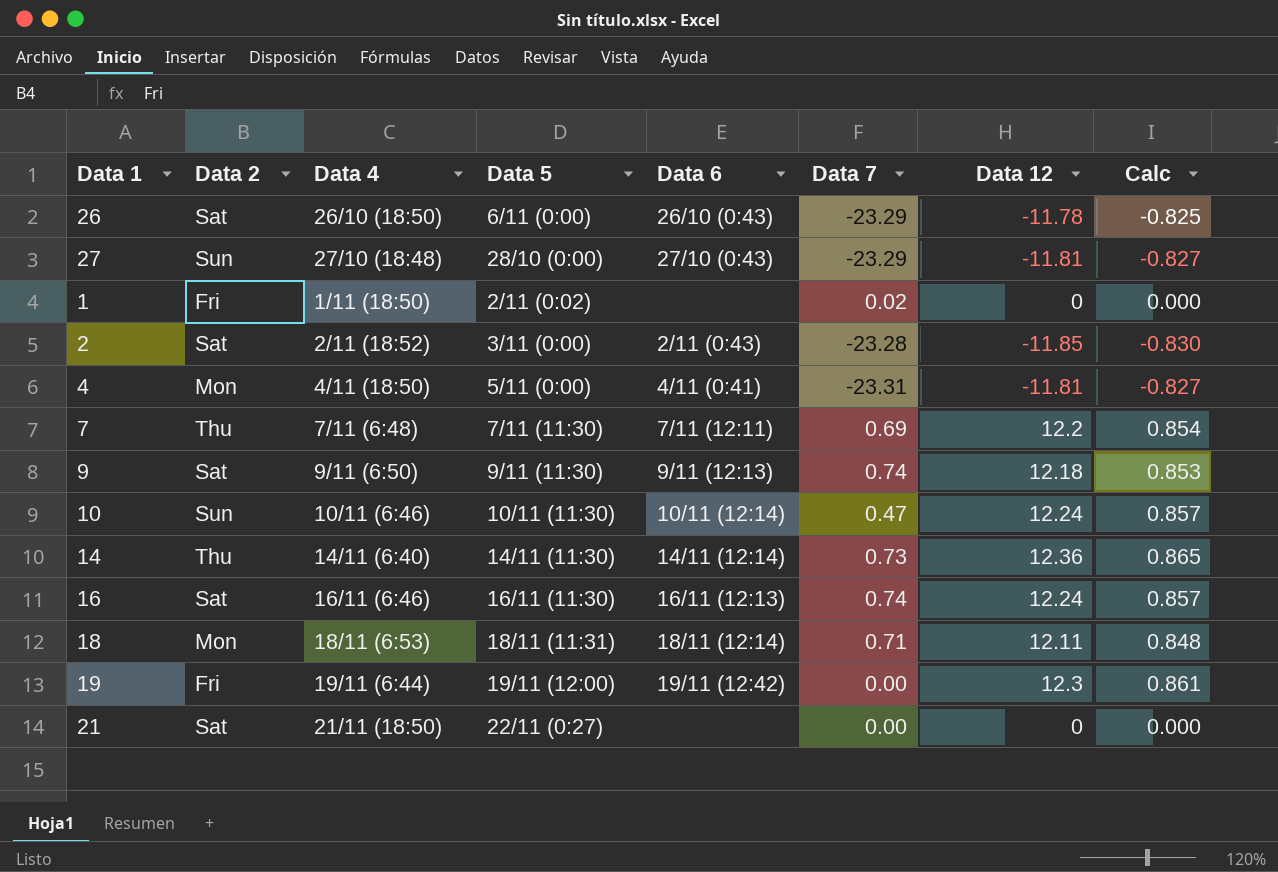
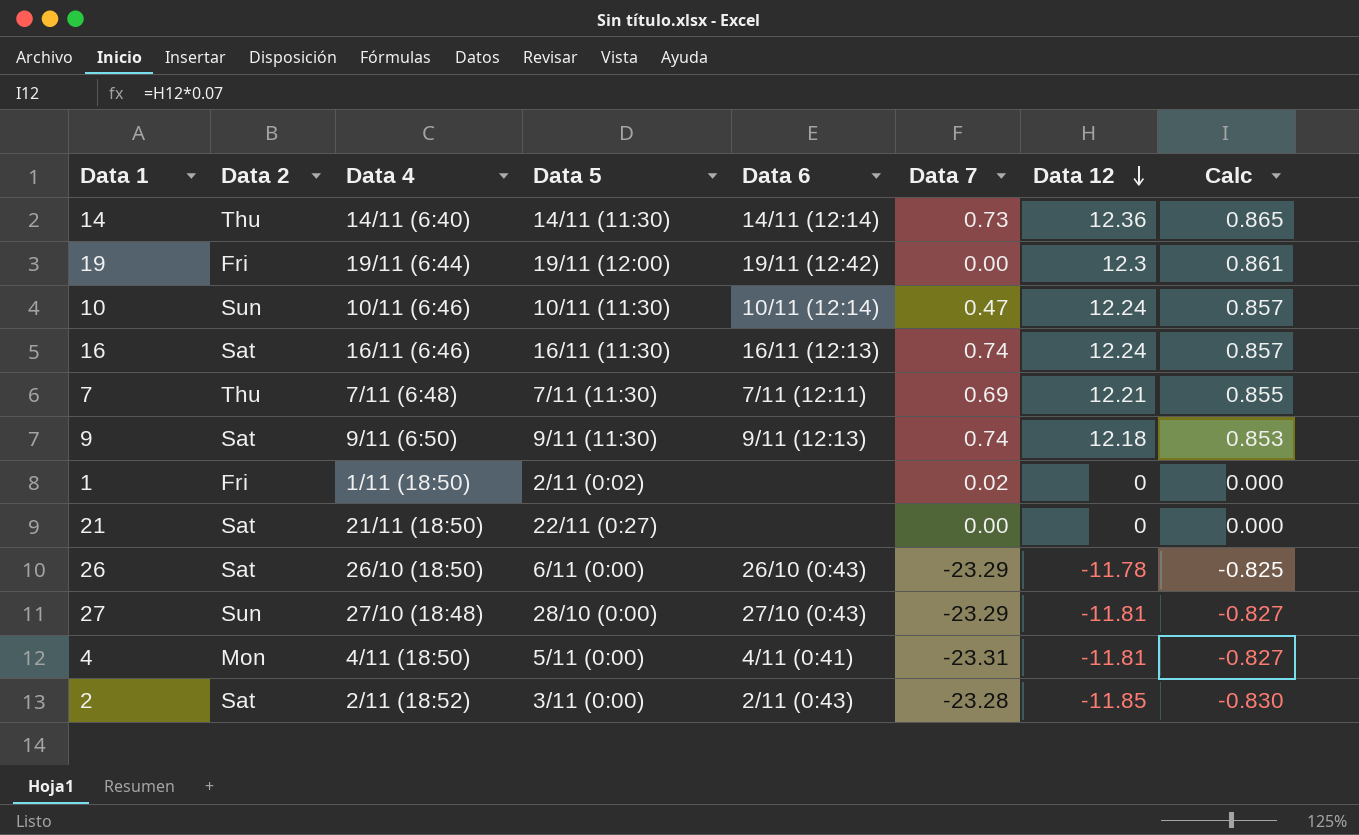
row order: none -> Data 12 descending
row 18: Mon | 18/11 (6:53) | 18/11 (11:31) | 18/11 (12:14) | 0.71 | 12.11 | 0.848 -> none
7 | Data 12: 12.2 -> 12.21
7 | Calc: 0.854 -> 0.855

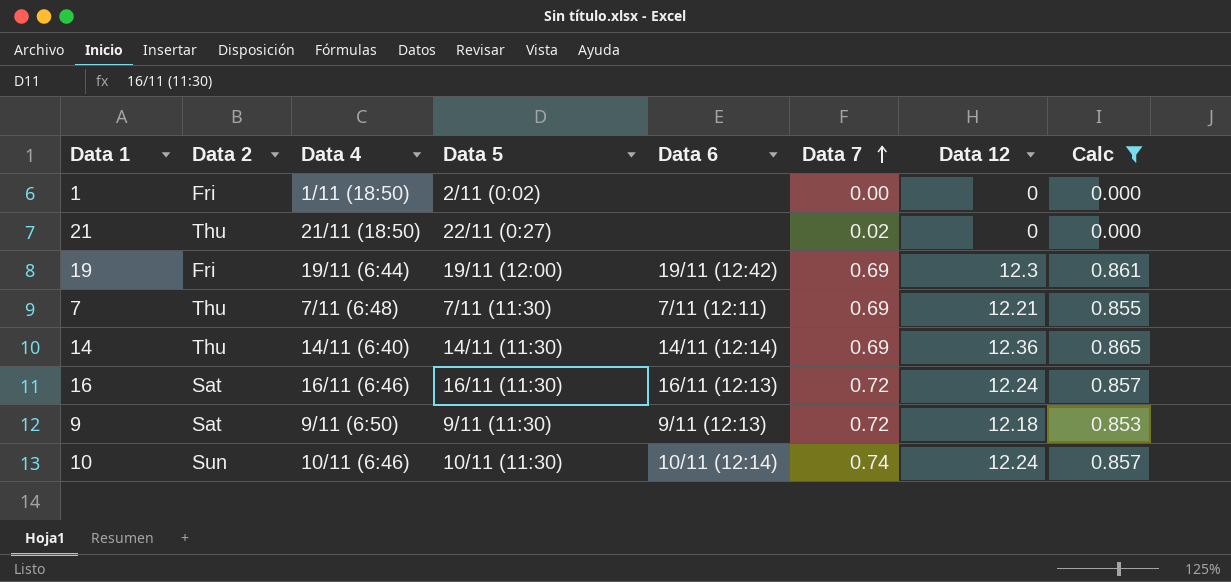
filter: none -> Calc >= 0.000
row order: Data 12 descending -> Data 7 ascending
1 | Data 7: 0.02 -> 0.00
21 | Data 2: Sat -> Thu
21 | Data 7: 0.00 -> 0.02
19 | Data 7: 0.00 -> 0.69
14 | Data 7: 0.73 -> 0.69
16 | Data 7: 0.74 -> 0.72
9 | Data 7: 0.74 -> 0.72
10 | Data 7: 0.47 -> 0.74

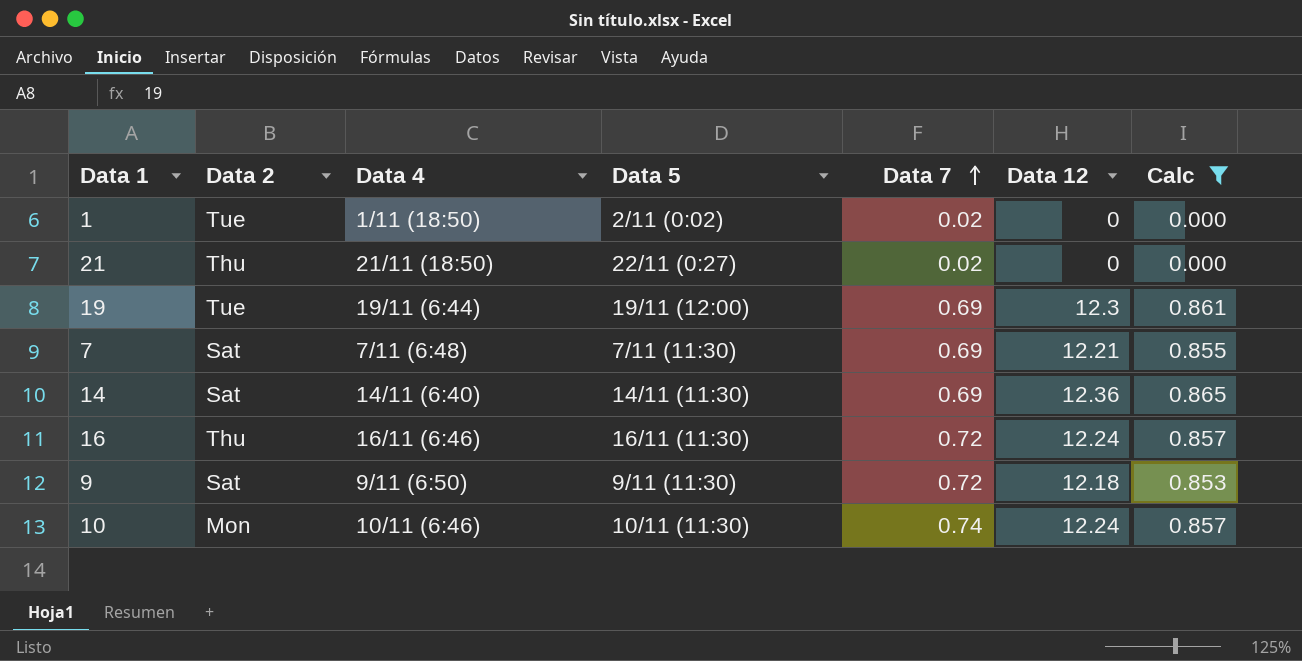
column Data 6 | position: 5 -> none
1 | Data 2: Fri -> Tue
1 | Data 7: 0.00 -> 0.02
19 | Data 2: Fri -> Tue
7 | Data 2: Thu -> Sat
14 | Data 2: Thu -> Sat
16 | Data 2: Sat -> Thu
10 | Data 2: Sun -> Mon

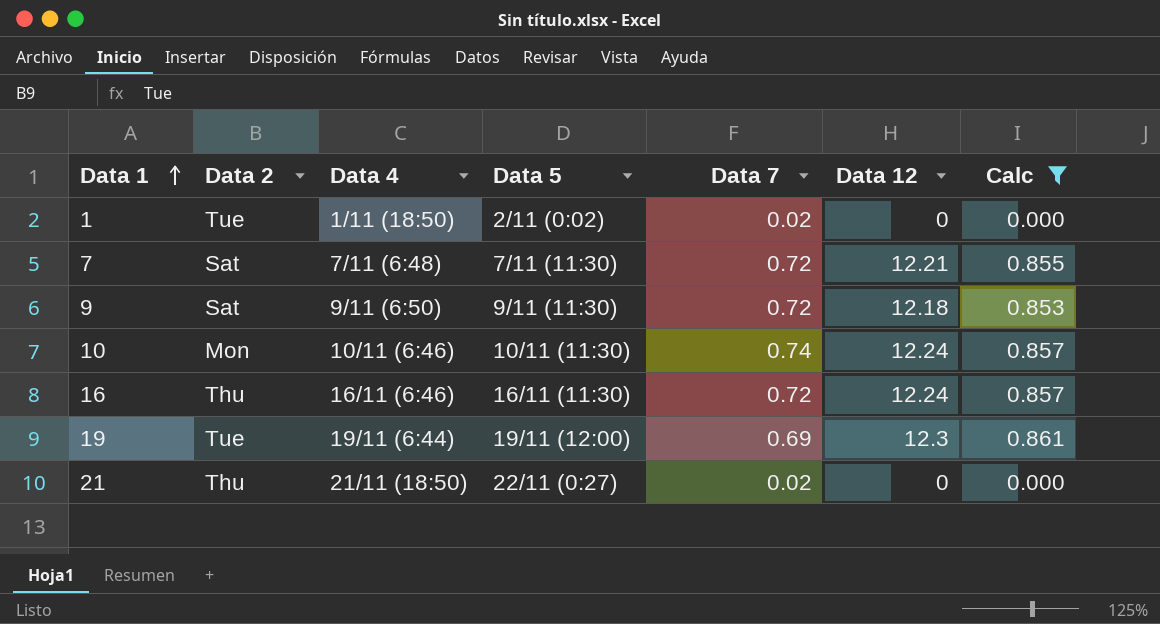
row order: Data 7 ascending -> Data 1 ascending
row 14: Sat | 14/11 (6:40) | 14/11 (11:30) | 0.69 | 12.36 | 0.865 -> none
7 | Data 7: 0.69 -> 0.72

